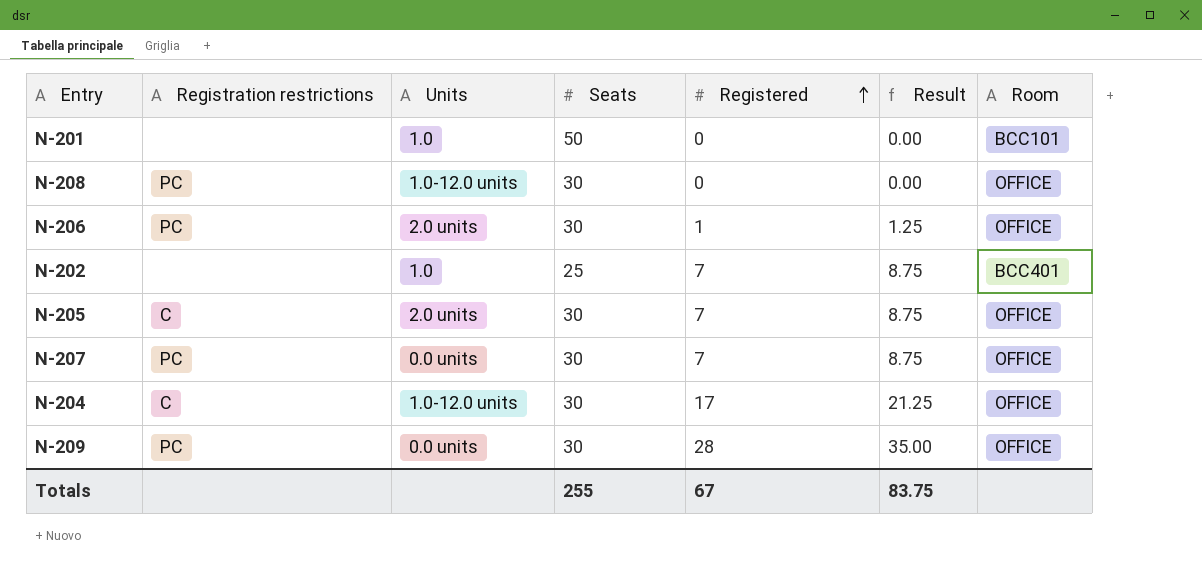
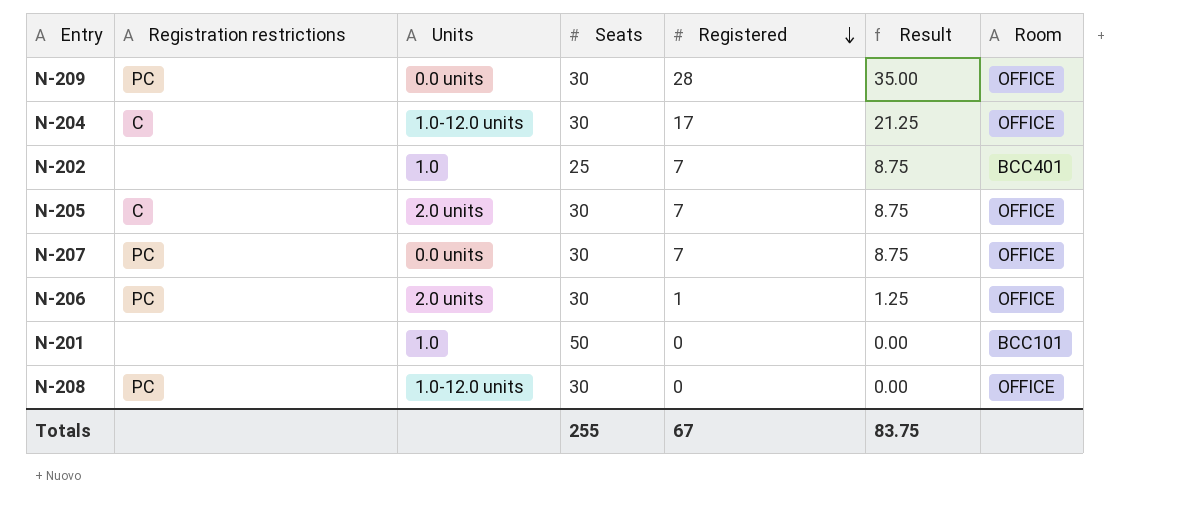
row order: Registered ascending -> Registered descending

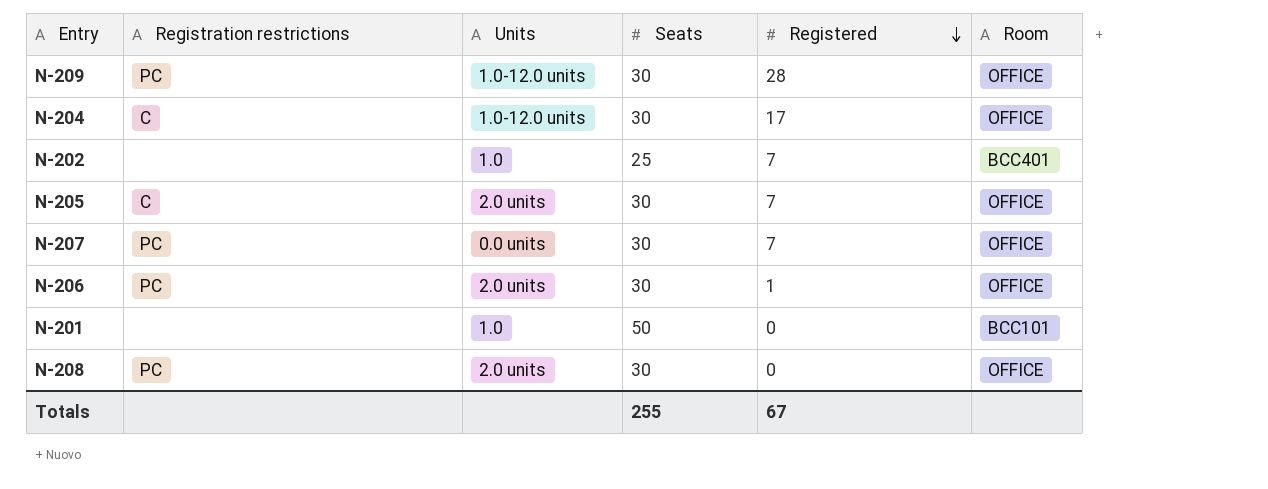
column Result | formula: [Registered] * 1.25 -> none
N-209 | Units: 0.0 units -> 1.0-12.0 units
N-208 | Units: 1.0-12.0 units -> 2.0 units

